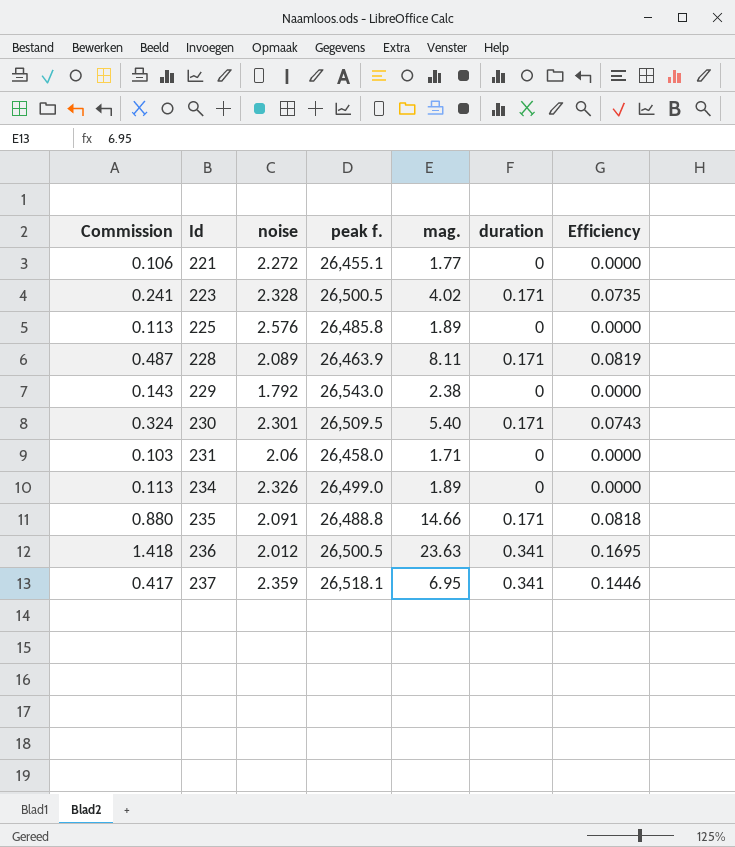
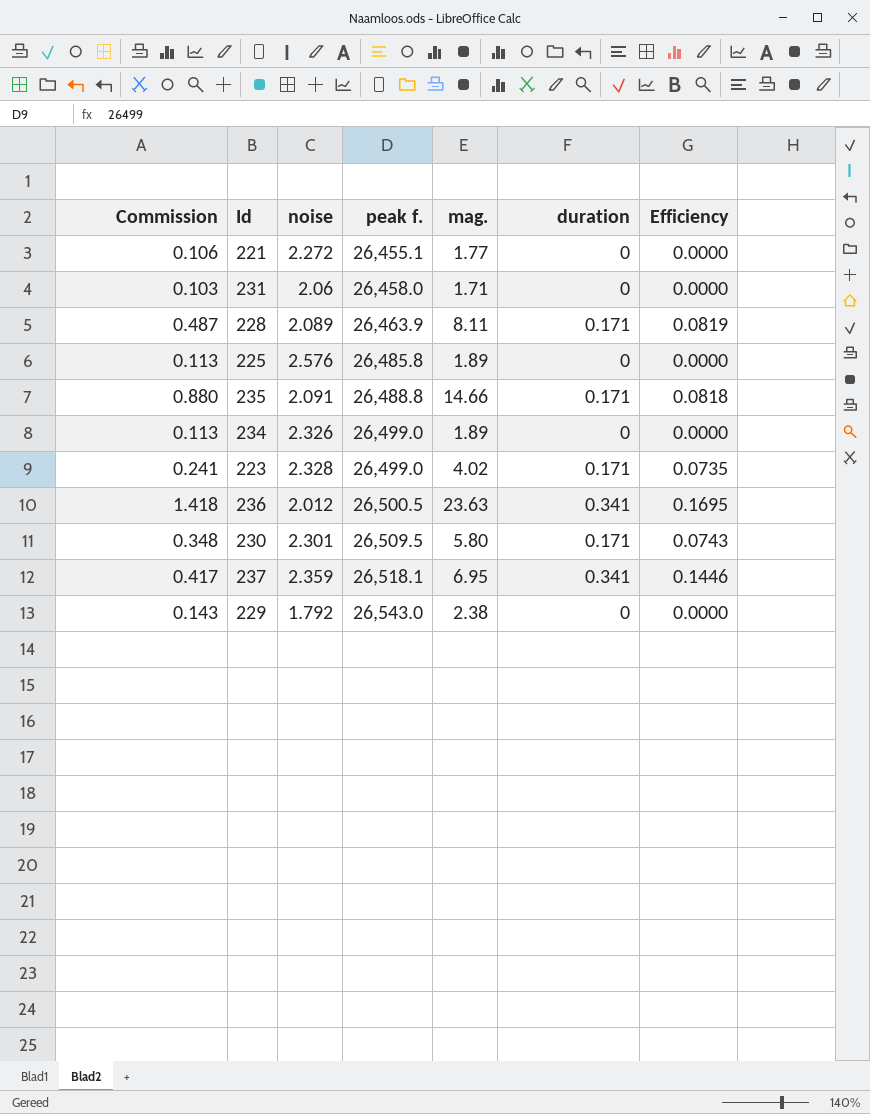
row order: Id ascending -> peak f. ascending
223 | peak f.: 26,500.5 -> 26,499.0
230 | Commission: 0.324 -> 0.348
230 | mag.: 5.40 -> 5.80

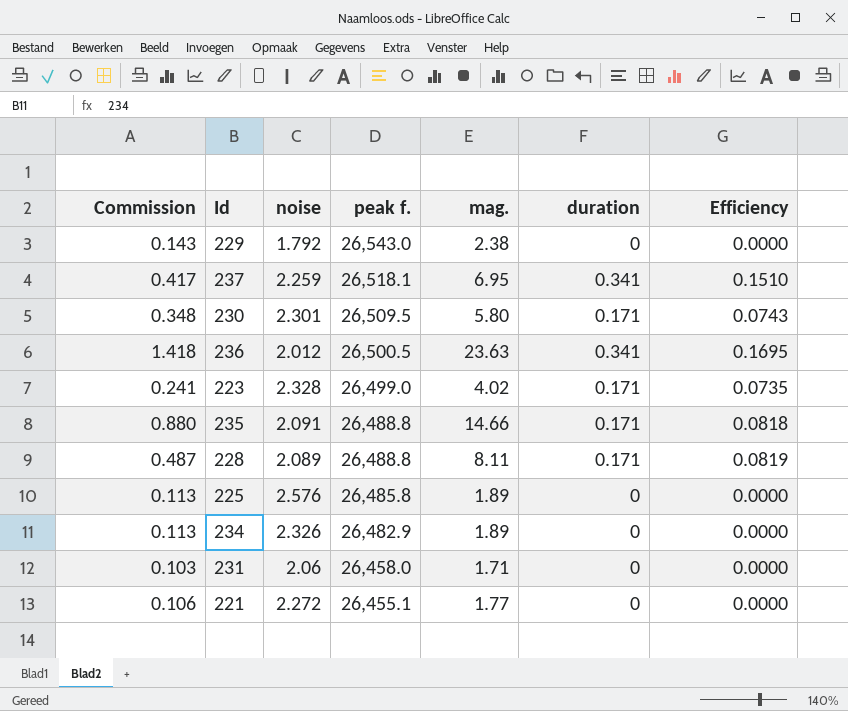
row order: peak f. ascending -> peak f. descending
237 | noise: 2.359 -> 2.259
237 | Efficiency: 0.1446 -> 0.1510
228 | peak f.: 26,463.9 -> 26,488.8
234 | peak f.: 26,499.0 -> 26,482.9

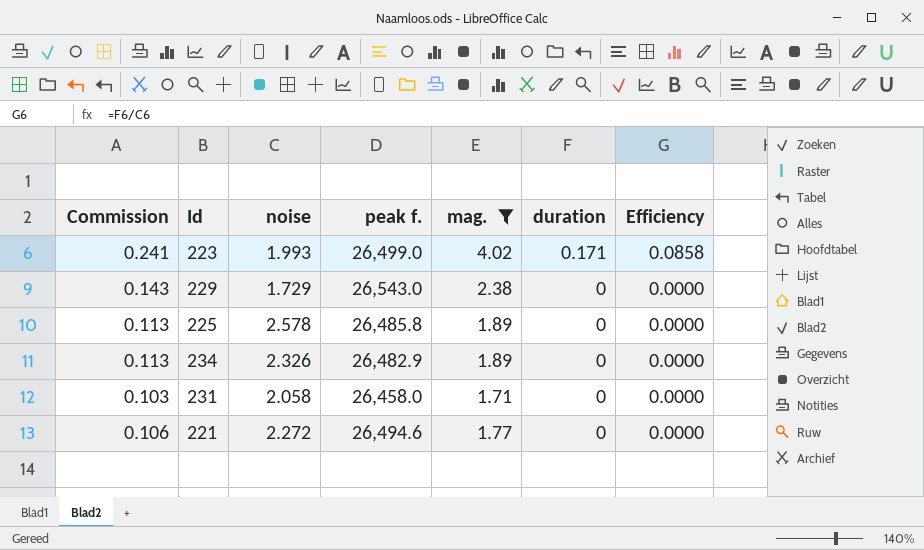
filter: none -> mag. <= 4.02
row order: peak f. descending -> duration descending
223 | noise: 2.328 -> 1.993
223 | Efficiency: 0.0735 -> 0.0858
229 | noise: 1.792 -> 1.729
225 | noise: 2.576 -> 2.578
231 | noise: 2.06 -> 2.058
221 | peak f.: 26,455.1 -> 26,494.6

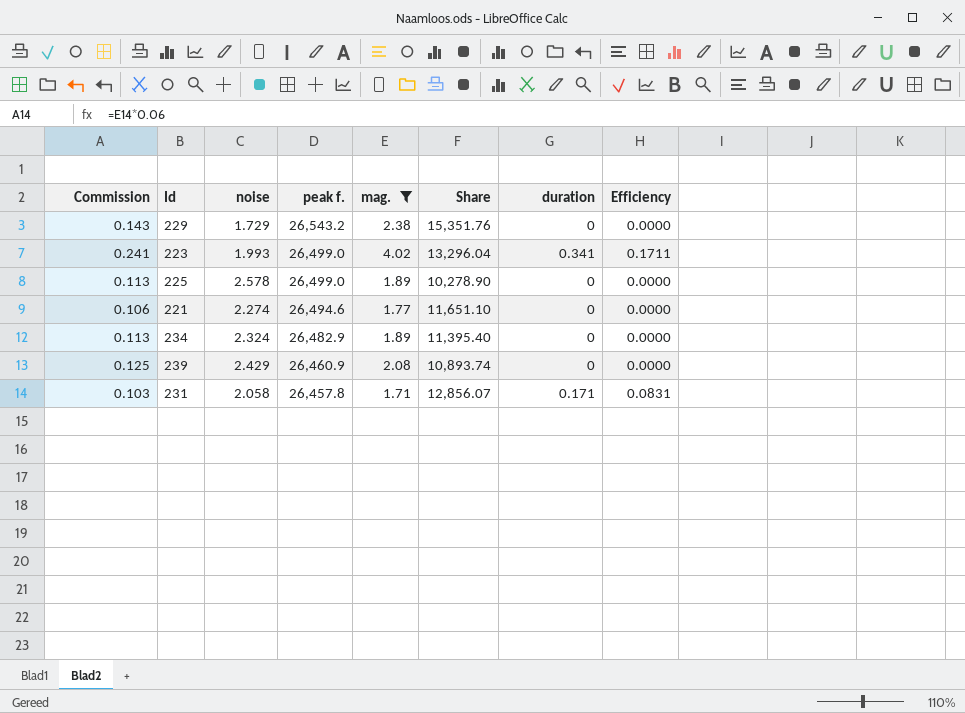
row order: duration descending -> peak f. descending
column Share | formula: none -> [peak f.] / [noise]
229 | peak f.: 26,543.0 -> 26,543.2
223 | duration: 0.171 -> 0.341
223 | Efficiency: 0.0858 -> 0.1711
225 | peak f.: 26,485.8 -> 26,499.0
221 | noise: 2.272 -> 2.274
234 | noise: 2.326 -> 2.324
row 239: none -> 0.125 | 2.429 | 26,460.9 | 2.08 | 10,893.74 | 0 | 0.0000
231 | peak f.: 26,458.0 -> 26,457.8
231 | duration: 0 -> 0.171
231 | Efficiency: 0.0000 -> 0.0831

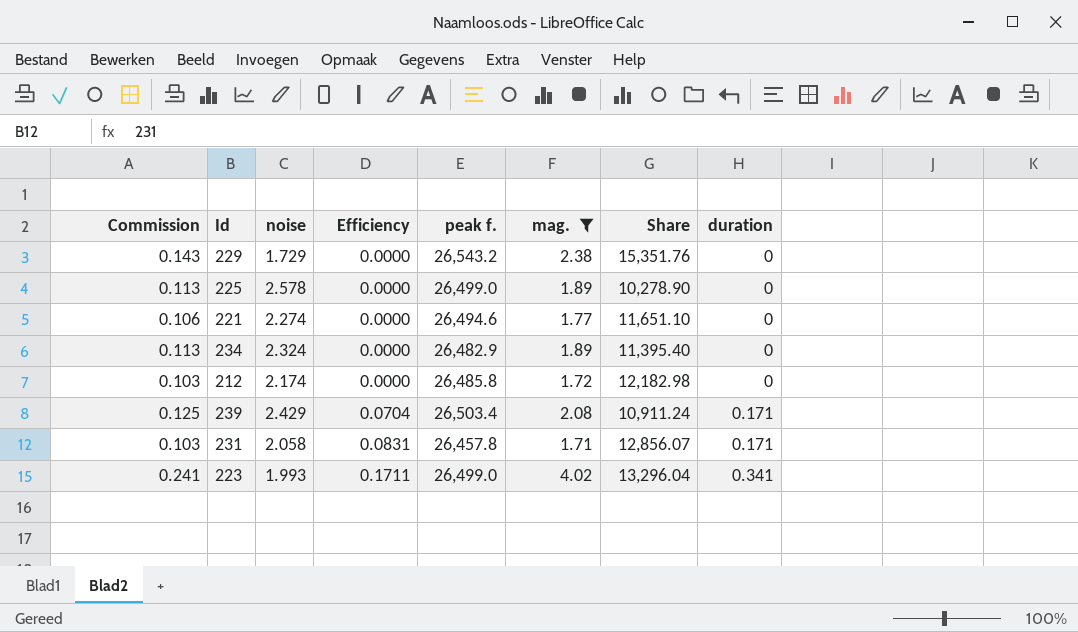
row order: peak f. descending -> Efficiency ascending
column Efficiency | position: 8 -> 4
row 212: none -> 0.103 | 2.174 | 0.0000 | 26,485.8 | 1.72 | 12,182.98 | 0
239 | Efficiency: 0.0000 -> 0.0704
239 | peak f.: 26,460.9 -> 26,503.4
239 | Share: 10,893.74 -> 10,911.24
239 | duration: 0 -> 0.171

